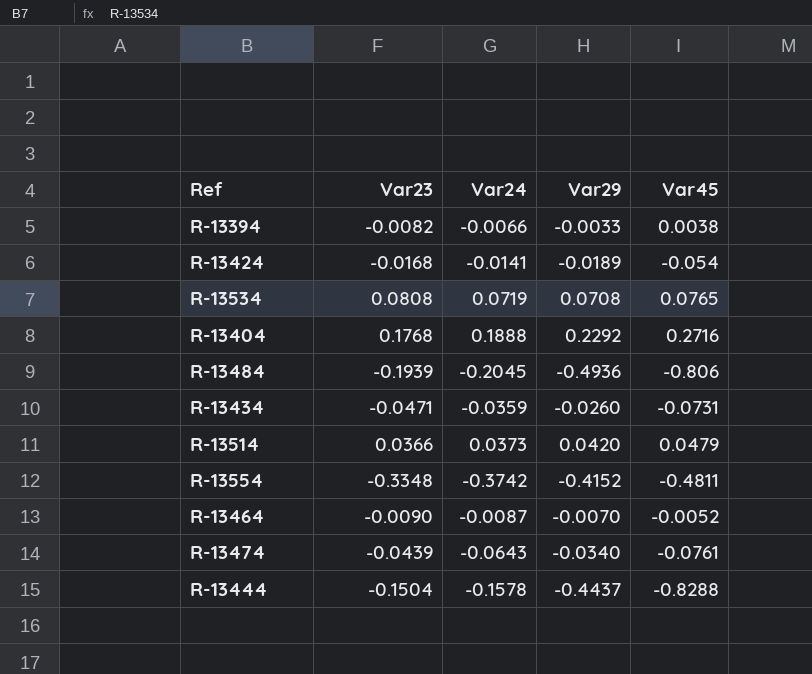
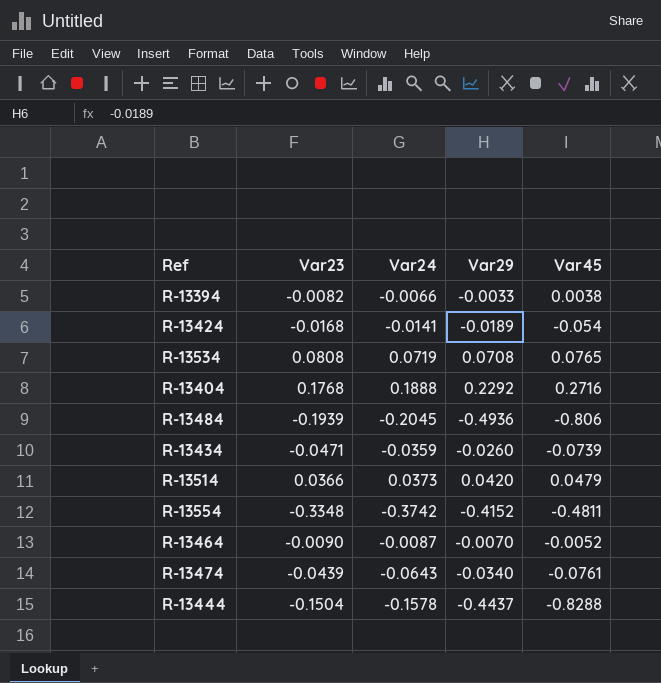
R-13434 | Var45: -0.0731 -> -0.0739

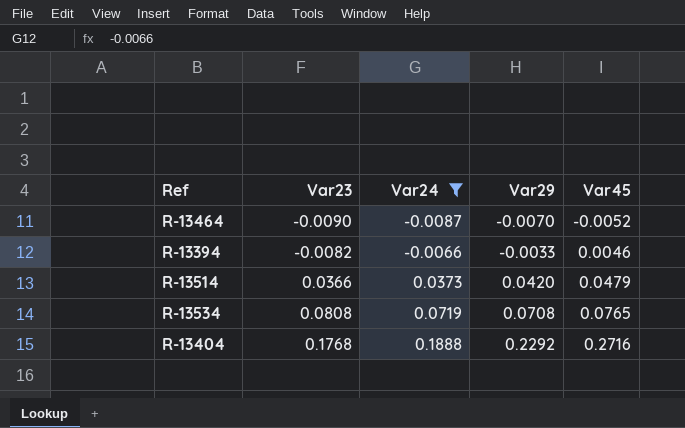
filter: none -> Var24 >= -0.0087
row order: none -> Var23 ascending
R-13394 | Var45: 0.0038 -> 0.0046

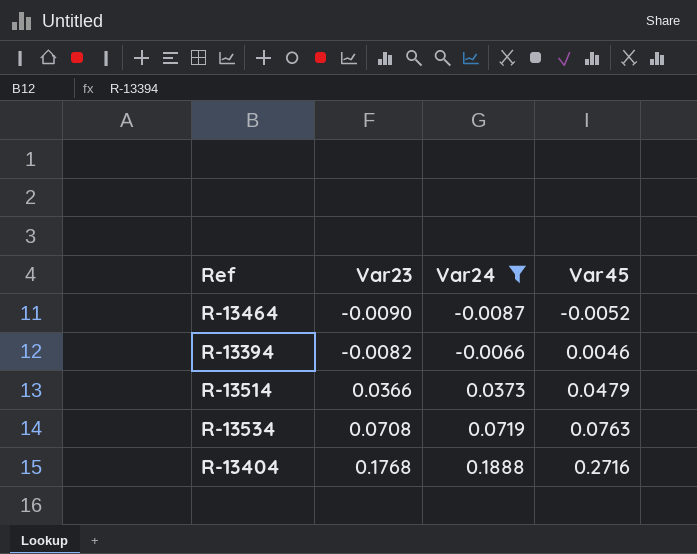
column Var29 | position: 4 -> none
R-13534 | Var23: 0.0808 -> 0.0708
R-13534 | Var45: 0.0765 -> 0.0763

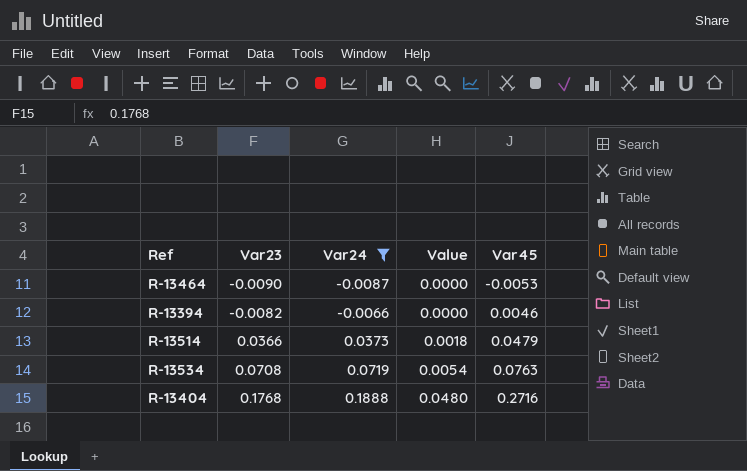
column Value | formula: none -> [Var23] * [Var45]
R-13464 | Var45: -0.0052 -> -0.0053

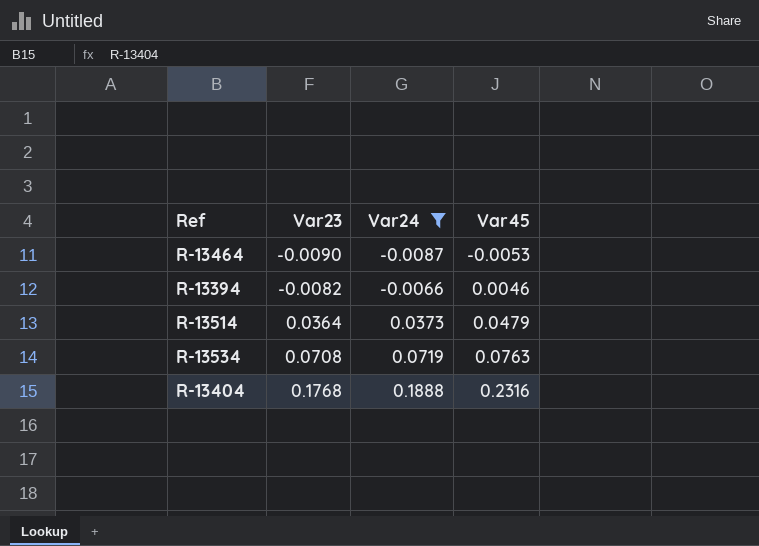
column Value | formula: [Var23] * [Var45] -> none
R-13514 | Var23: 0.0366 -> 0.0364
R-13404 | Var45: 0.2716 -> 0.2316

